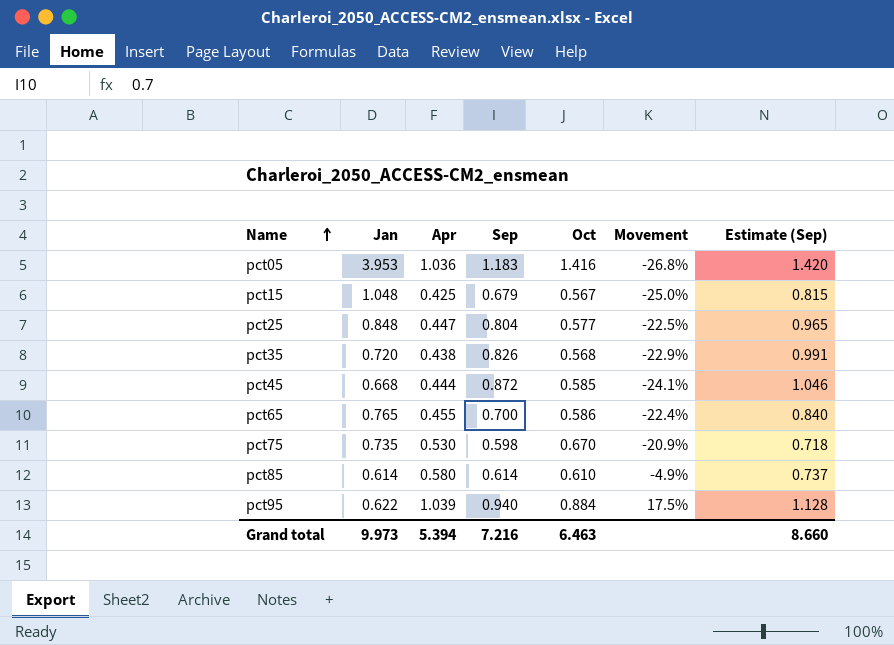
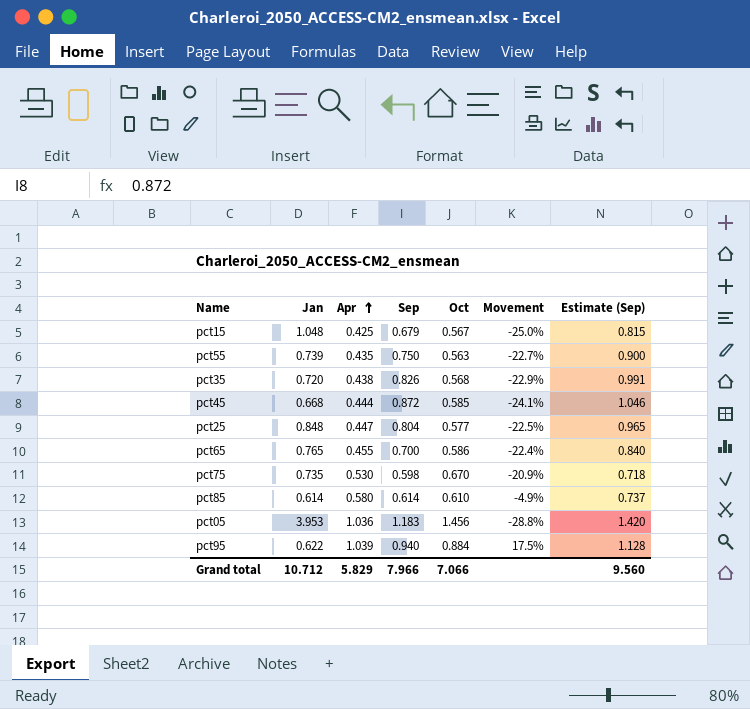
row order: Name ascending -> Apr ascending
row pct55: none -> 0.739 | 0.435 | 0.750 | 0.563 | -22.7% | 0.900
pct05 | Oct: 1.416 -> 1.456
pct05 | Movement: -26.8% -> -28.8%
Grand total | Jan: 9.973 -> 10.712
Grand total | Apr: 5.394 -> 5.829
Grand total | Sep: 7.216 -> 7.966
Grand total | Oct: 6.463 -> 7.066
Grand total | Estimate (Sep): 8.660 -> 9.560

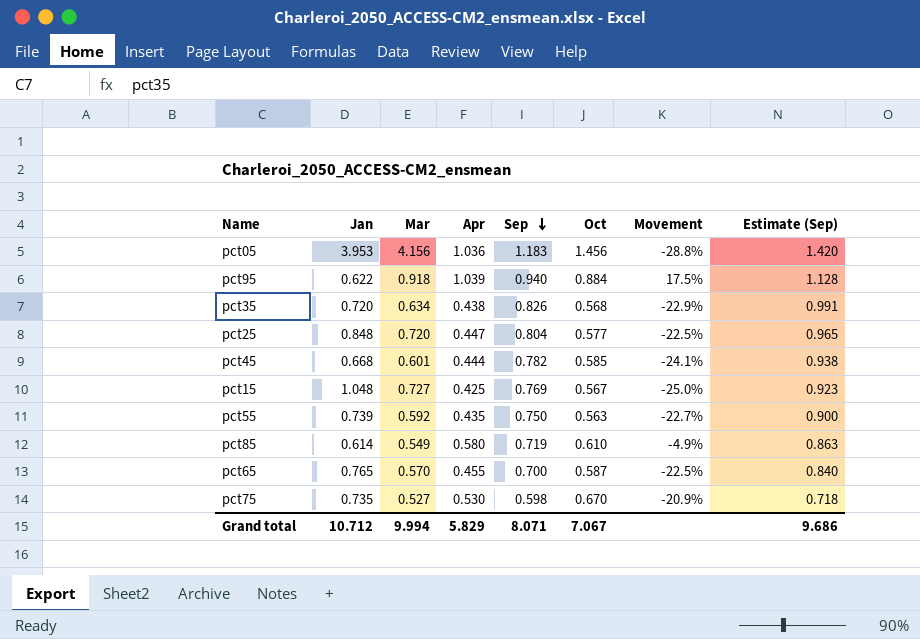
row order: Apr ascending -> Sep descending
column Mar | position: none -> 3
pct45 | Sep: 0.872 -> 0.782
pct45 | Estimate (Sep): 1.046 -> 0.938
pct15 | Sep: 0.679 -> 0.769
pct15 | Estimate (Sep): 0.815 -> 0.923
pct85 | Sep: 0.614 -> 0.719
pct85 | Estimate (Sep): 0.737 -> 0.863
pct65 | Oct: 0.586 -> 0.587
pct65 | Movement: -22.4% -> -22.5%
Grand total | Sep: 7.966 -> 8.071
Grand total | Oct: 7.066 -> 7.067
Grand total | Estimate (Sep): 9.560 -> 9.686

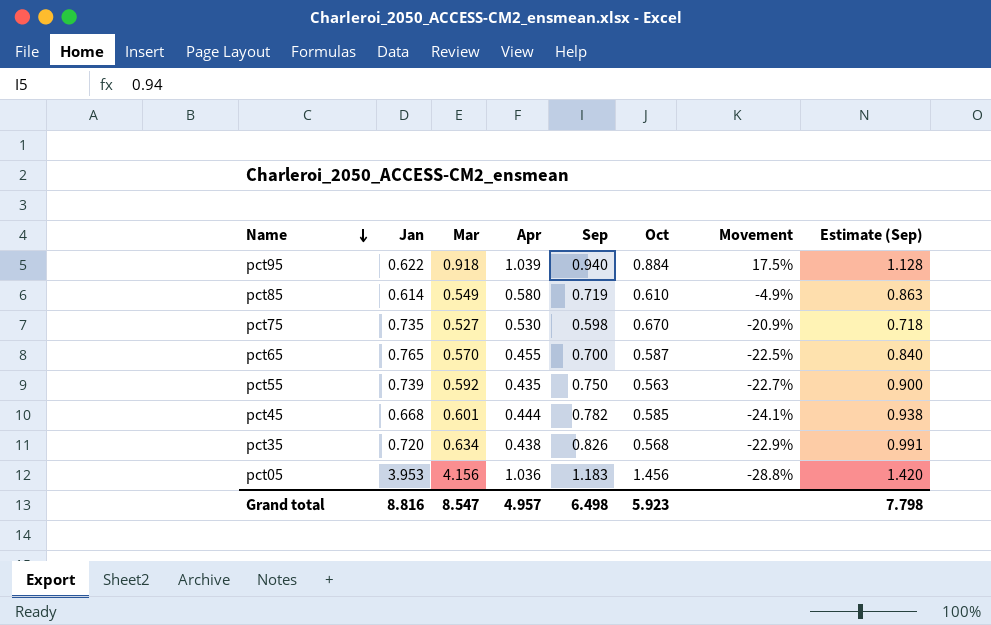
row order: Sep descending -> Name descending
row pct25: 0.848 | 0.720 | 0.447 | 0.804 | 0.577 | -22.5% | 0.965 -> none
row pct15: 1.048 | 0.727 | 0.425 | 0.769 | 0.567 | -25.0% | 0.923 -> none
Grand total | Jan: 10.712 -> 8.816
Grand total | Mar: 9.994 -> 8.547
Grand total | Apr: 5.829 -> 4.957
Grand total | Sep: 8.071 -> 6.498
Grand total | Oct: 7.067 -> 5.923
Grand total | Estimate (Sep): 9.686 -> 7.798

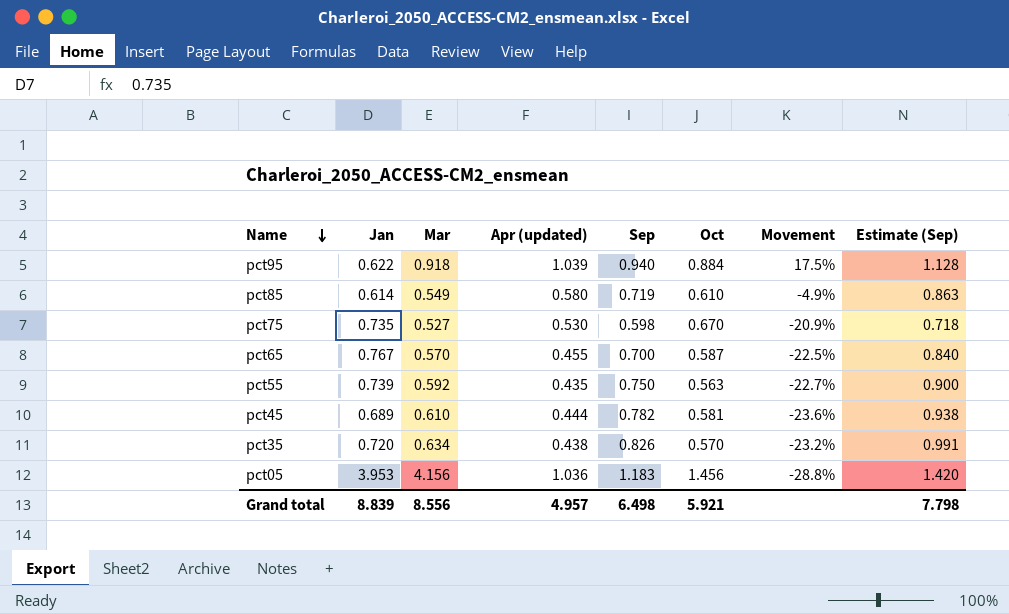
column name: Apr -> Apr (updated)
pct65 | Jan: 0.765 -> 0.767
pct45 | Jan: 0.668 -> 0.689
pct45 | Mar: 0.601 -> 0.610
pct45 | Oct: 0.585 -> 0.581
pct45 | Movement: -24.1% -> -23.6%
pct35 | Oct: 0.568 -> 0.570
pct35 | Movement: -22.9% -> -23.2%
Grand total | Jan: 8.816 -> 8.839
Grand total | Mar: 8.547 -> 8.556
Grand total | Oct: 5.923 -> 5.921

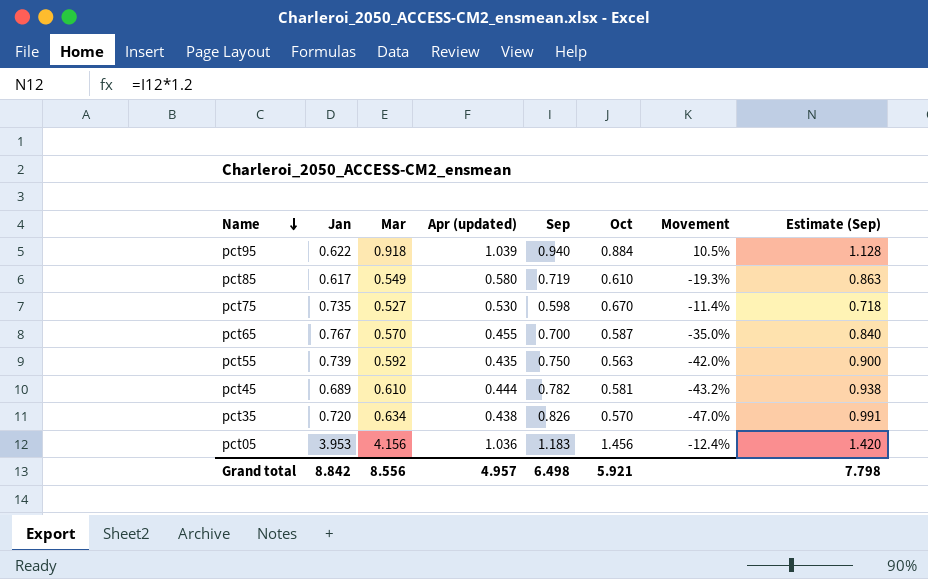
column Movement | formula: ([Apr (updated)] - [Oct]) / [Oct] -> ([Apr (updated)] - [Sep]) / [Sep]
pct85 | Jan: 0.614 -> 0.617
Grand total | Jan: 8.839 -> 8.842

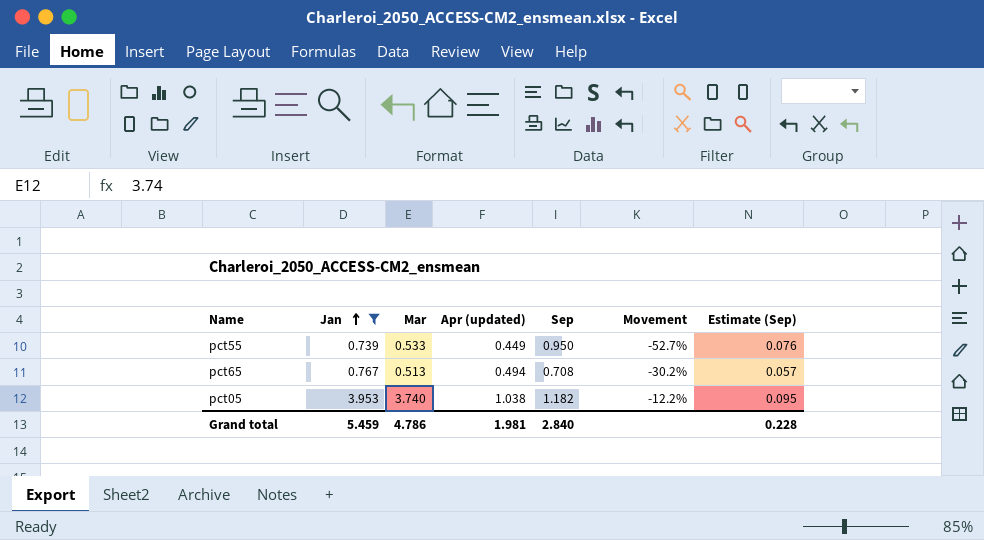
filter: none -> Jan >= 0.739
row order: Name descending -> Jan ascending
column Oct | position: 6 -> none
column Estimate (Sep) | formula: [Sep] * 1.2 -> [Sep] * 0.08
pct55 | Mar: 0.592 -> 0.533
pct55 | Apr (updated): 0.435 -> 0.449
pct55 | Sep: 0.750 -> 0.950
pct55 | Movement: -42.0% -> -52.7%
pct65 | Mar: 0.570 -> 0.513
pct65 | Apr (updated): 0.455 -> 0.494
pct65 | Sep: 0.700 -> 0.708
pct65 | Movement: -35.0% -> -30.2%
pct05 | Mar: 4.156 -> 3.740
pct05 | Apr (updated): 1.036 -> 1.038
pct05 | Sep: 1.183 -> 1.182
pct05 | Movement: -12.4% -> -12.2%
Grand total | Jan: 8.842 -> 5.459
Grand total | Mar: 8.556 -> 4.786
Grand total | Apr (updated): 4.957 -> 1.981
Grand total | Sep: 6.498 -> 2.840
Grand total | Estimate (Sep): 7.798 -> 0.228

